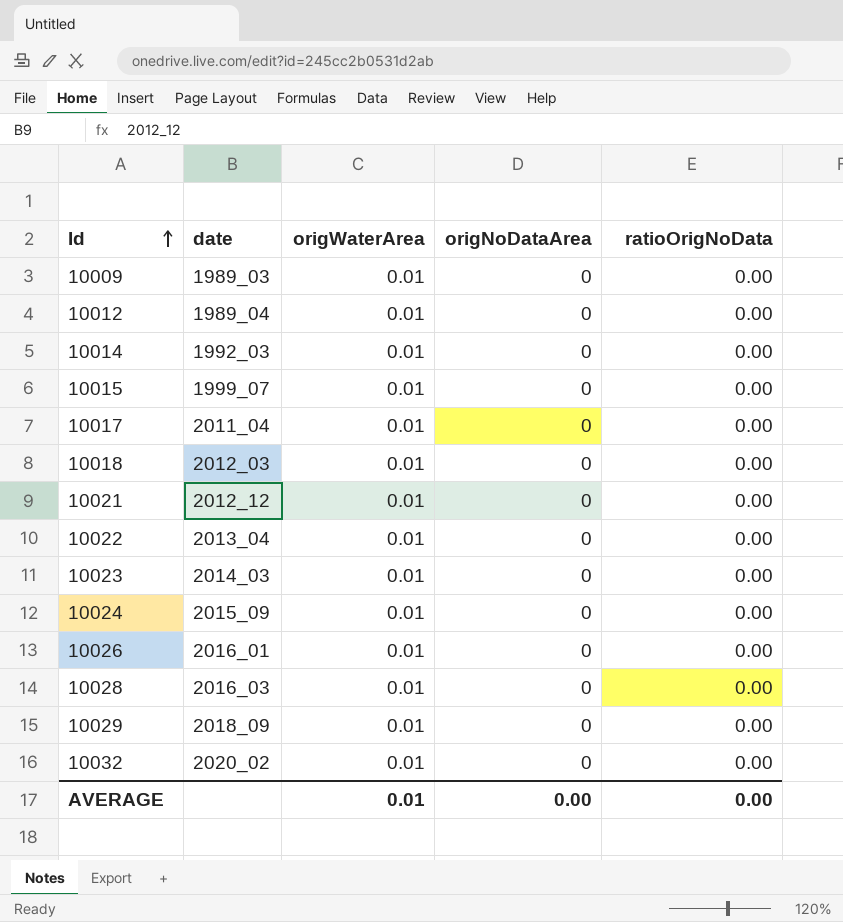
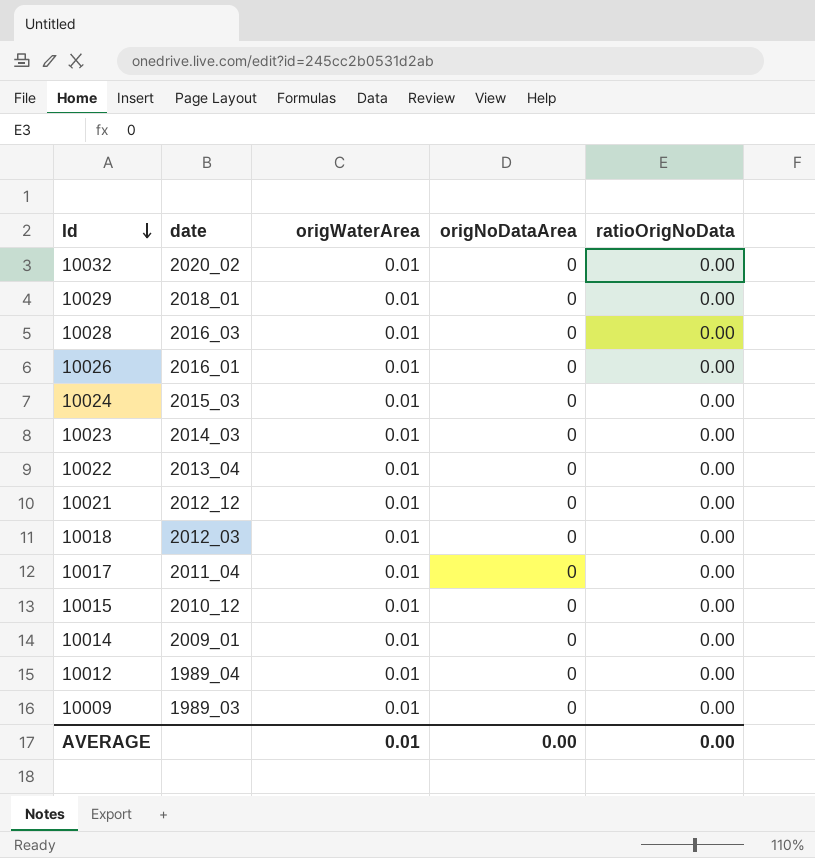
row order: Id ascending -> Id descending
10029 | date: 2018_09 -> 2018_01
10024 | date: 2015_09 -> 2015_03
10015 | date: 1999_07 -> 2010_12
10014 | date: 1992_03 -> 2009_01

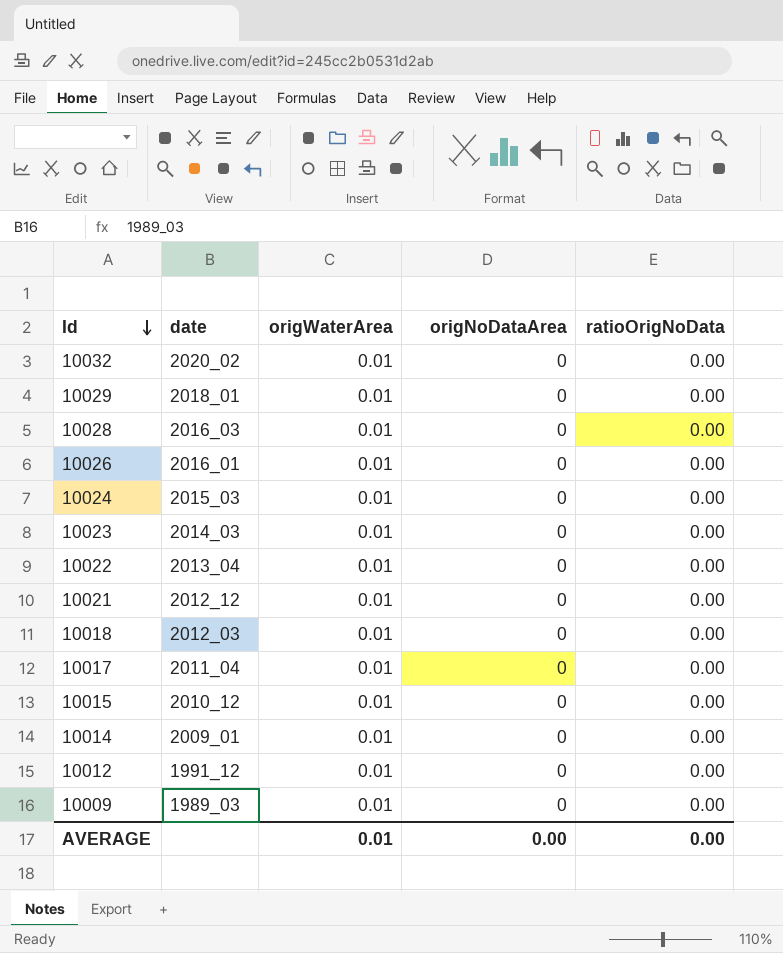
10012 | date: 1989_04 -> 1991_12

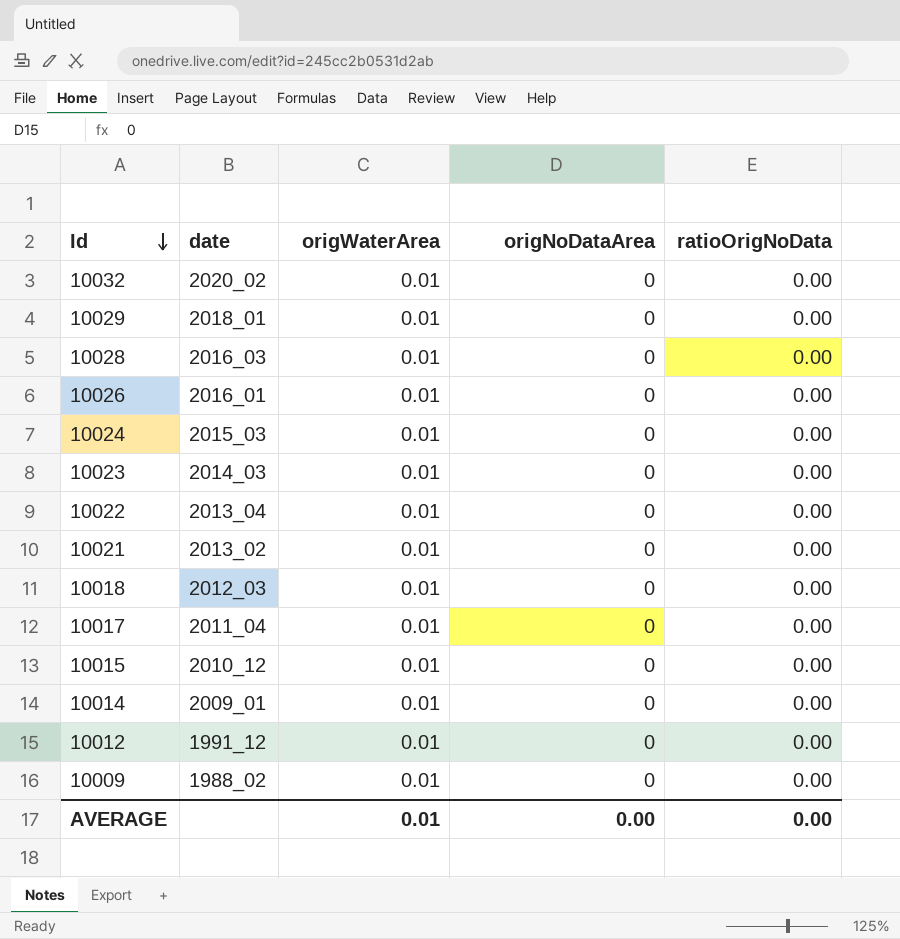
10021 | date: 2012_12 -> 2013_02
10009 | date: 1989_03 -> 1988_02

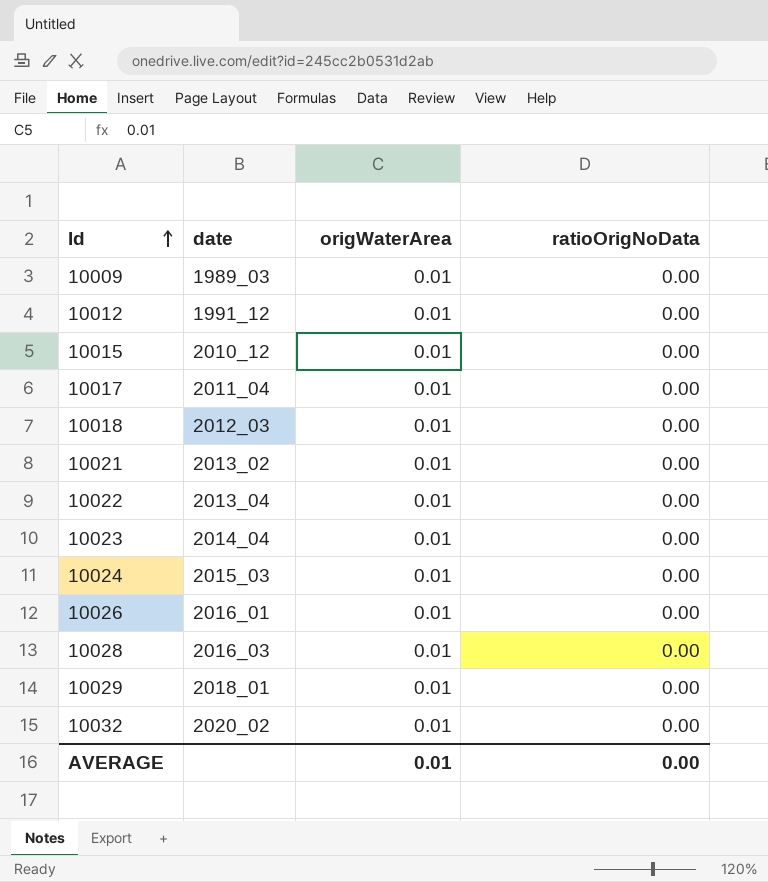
row order: Id descending -> Id ascending
column origNoDataArea | position: 4 -> none
row 10014: 2009_01 | 0.01 | 0 | 0.00 -> none
10009 | date: 1988_02 -> 1989_03
10023 | date: 2014_03 -> 2014_04

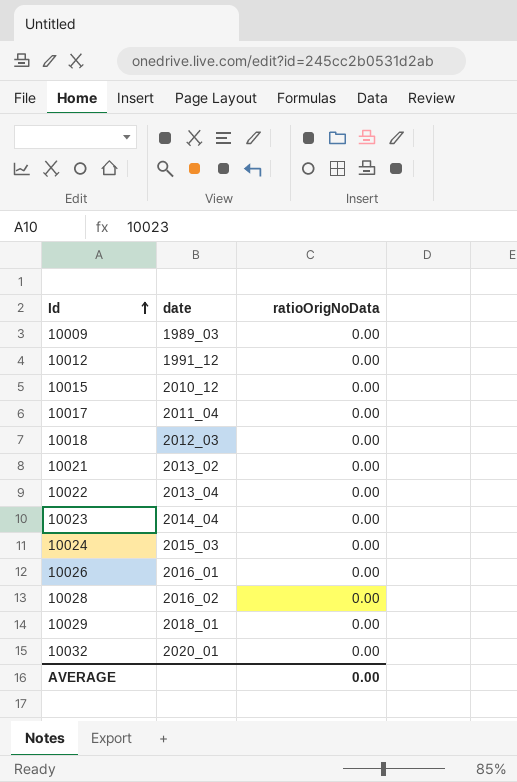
column origWaterArea | position: 3 -> none
10028 | date: 2016_03 -> 2016_02
10032 | date: 2020_02 -> 2020_01

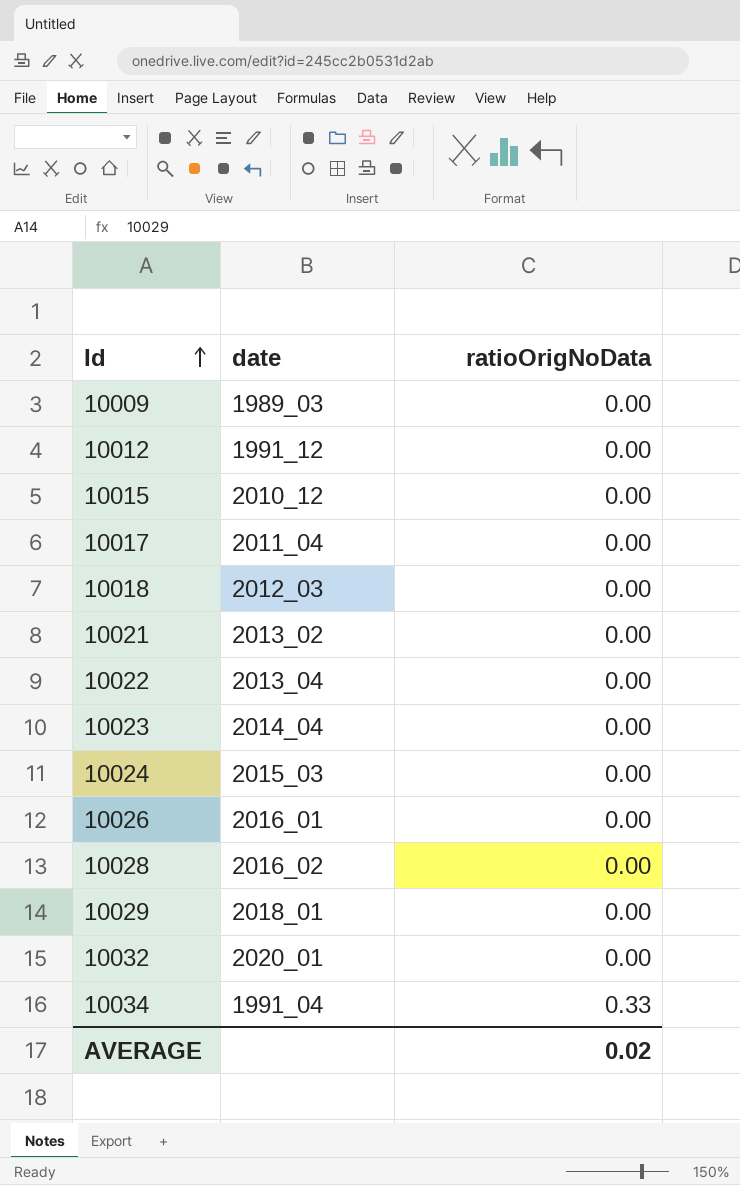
row 10034: none -> 1991_04 | 0.33
AVERAGE | ratioOrigNoData: 0.00 -> 0.02

